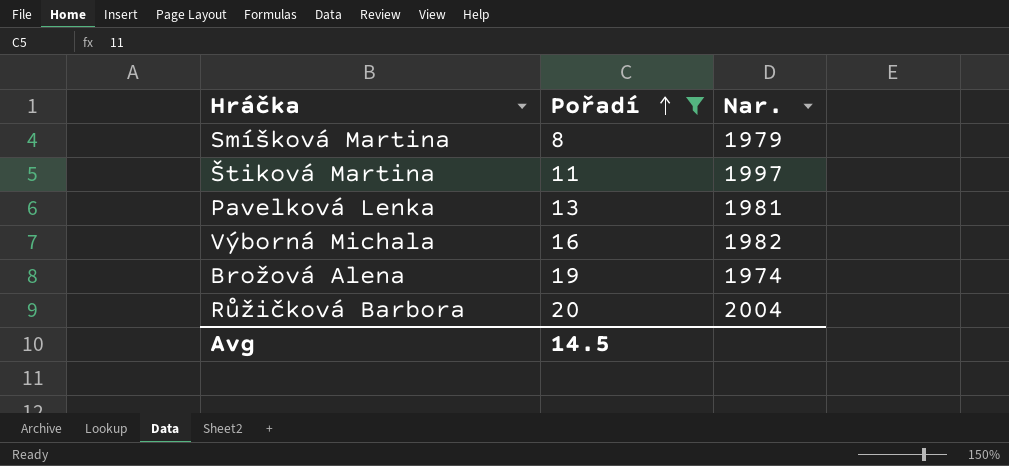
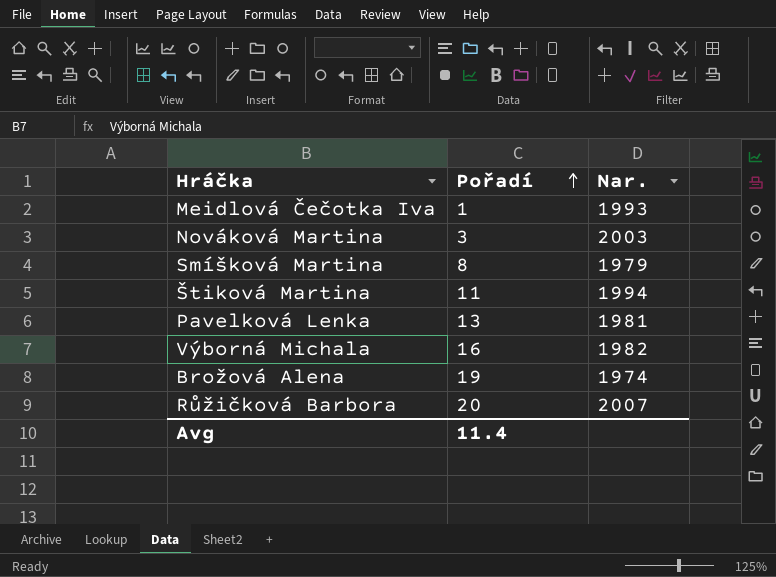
filter: Pořadí >= 8 -> none
Štiková Martina | Nar.: 1997 -> 1994
Růžičková Barbora | Nar.: 2004 -> 2007
Avg | Pořadí: 14.5 -> 11.4

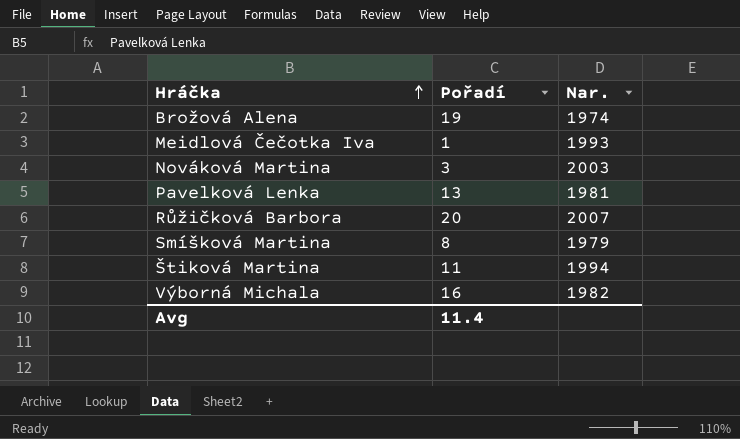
row order: Pořadí ascending -> Hráčka ascending

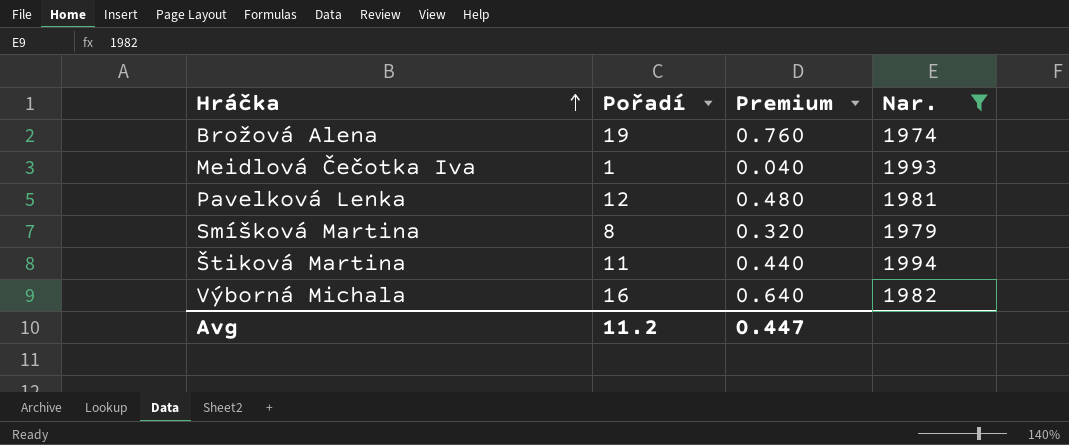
filter: none -> Nar. <= 1994
column Premium | formula: none -> [Pořadí] * 0.04
Pavelková Lenka | Pořadí: 13 -> 12
Avg | Pořadí: 11.4 -> 11.2

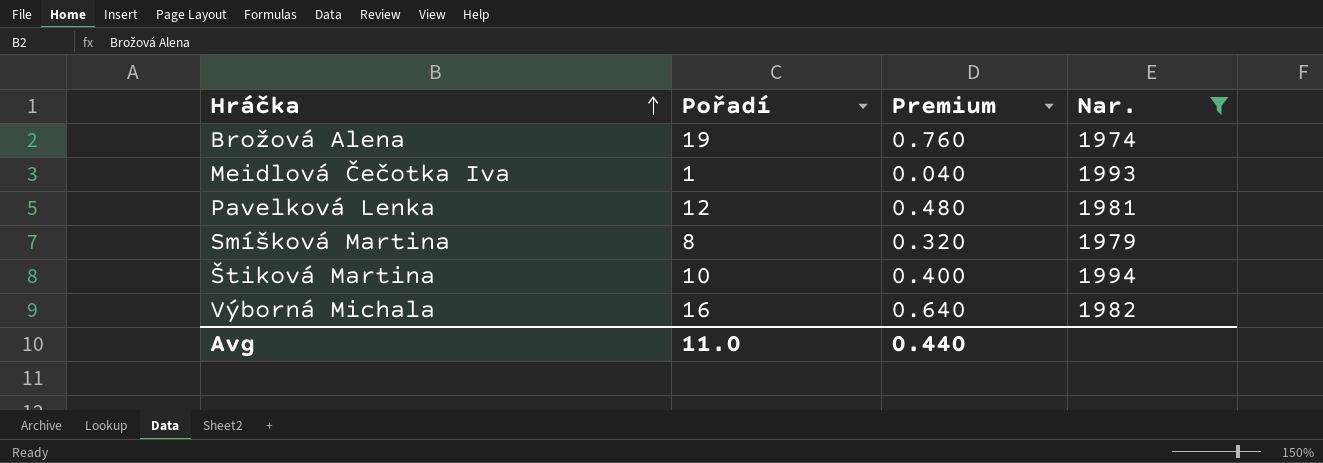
Štiková Martina | Pořadí: 11 -> 10
Štiková Martina | Premium: 0.440 -> 0.400
Avg | Pořadí: 11.2 -> 11.0
Avg | Premium: 0.447 -> 0.440

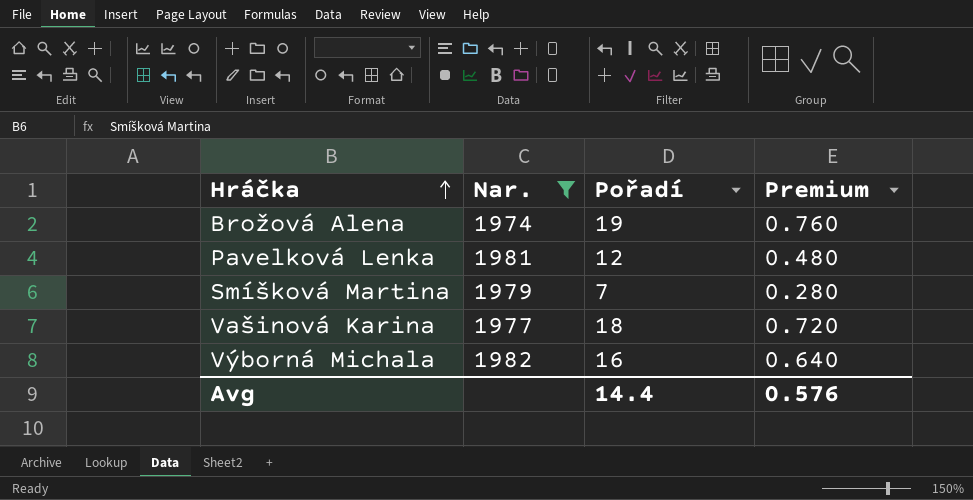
column Nar. | position: 4 -> 2
row Meidlová Čečotka Iva: 1 | 0.040 | 1993 -> none
row Štiková Martina: 10 | 0.400 | 1994 -> none
Smíšková Martina | Pořadí: 8 -> 7
Smíšková Martina | Premium: 0.320 -> 0.280
row Vašinová Karina: none -> 1977 | 18 | 0.720
Avg | Pořadí: 11.0 -> 14.4
Avg | Premium: 0.440 -> 0.576

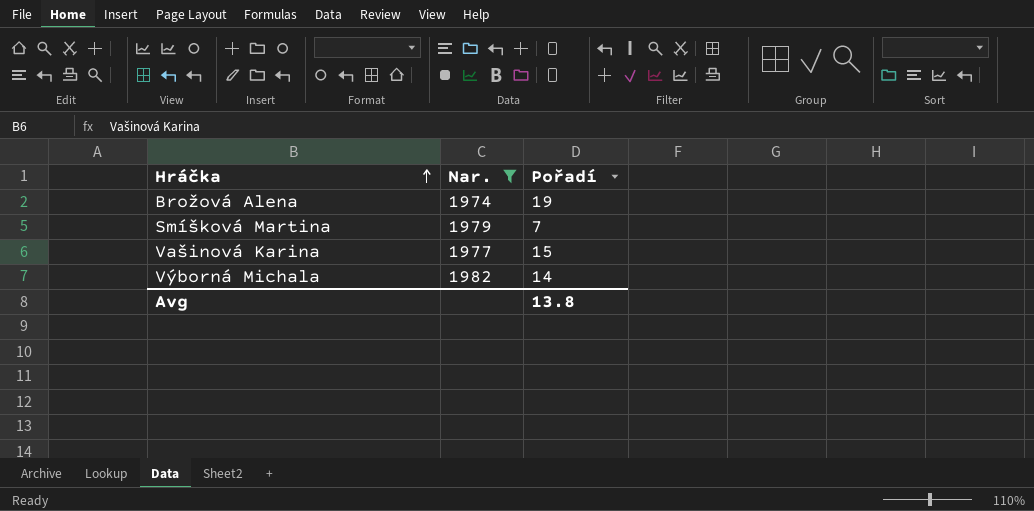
column Premium | formula: [Pořadí] * 0.04 -> none
row Pavelková Lenka: 1981 | 12 | 0.480 -> none
Vašinová Karina | Pořadí: 18 -> 15
Výborná Michala | Pořadí: 16 -> 14
Avg | Pořadí: 14.4 -> 13.8

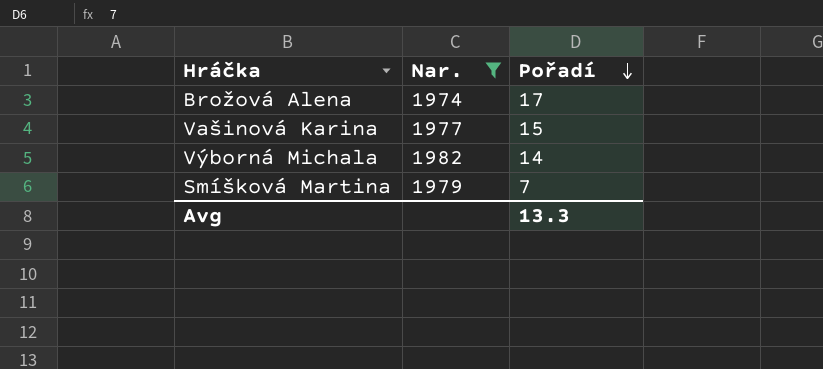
row order: Hráčka ascending -> Pořadí descending
Brožová Alena | Pořadí: 19 -> 17
Avg | Pořadí: 13.8 -> 13.3

